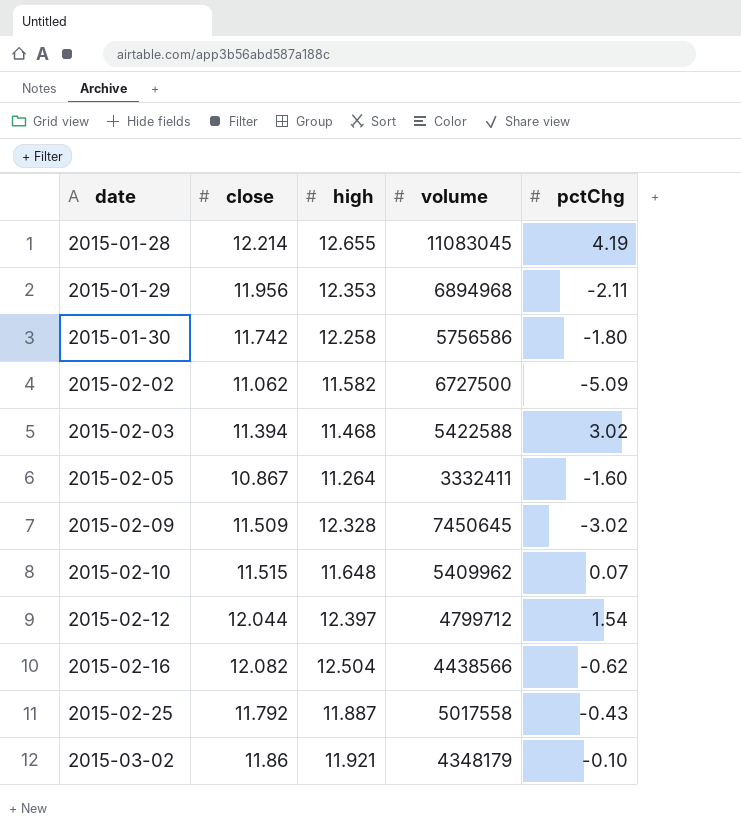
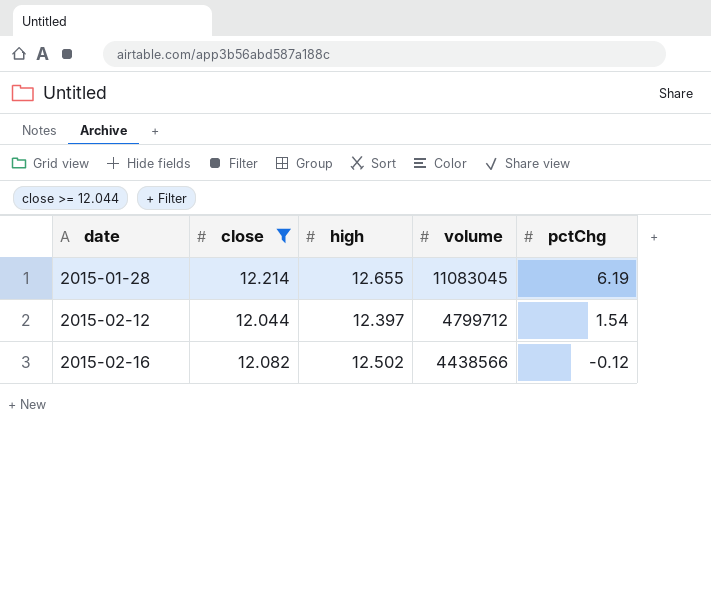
filter: none -> close >= 12.044
2015-01-28 | pctChg: 4.19 -> 6.19
2015-02-16 | high: 12.504 -> 12.502
2015-02-16 | pctChg: -0.62 -> -0.12

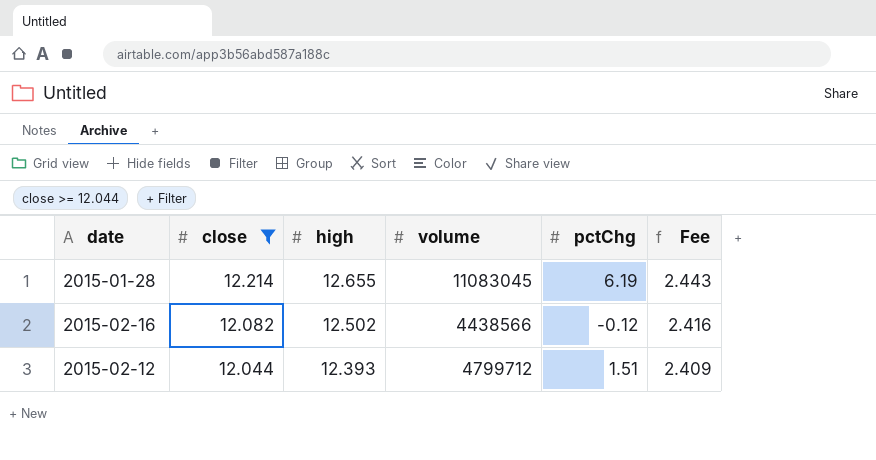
row order: date ascending -> close descending
column Fee | formula: none -> [close] * 0.2
2015-02-12 | high: 12.397 -> 12.393
2015-02-12 | pctChg: 1.54 -> 1.51

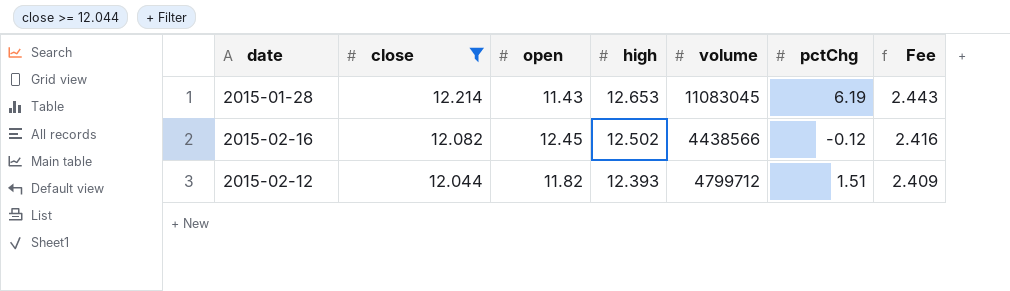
column open | position: none -> 3
2015-01-28 | high: 12.655 -> 12.653

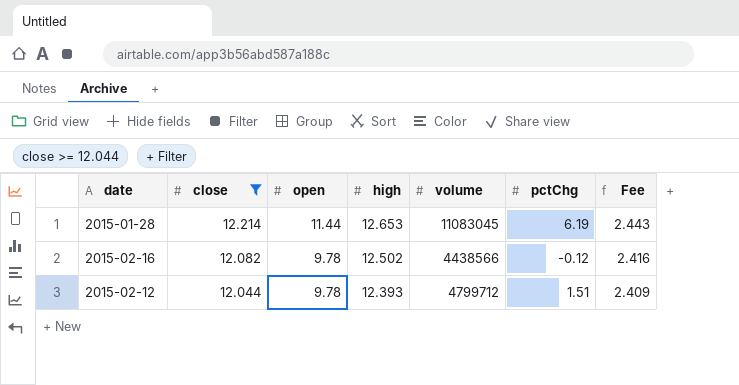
2015-01-28 | open: 11.43 -> 11.44
2015-02-16 | open: 12.45 -> 9.78
2015-02-12 | open: 11.82 -> 9.78

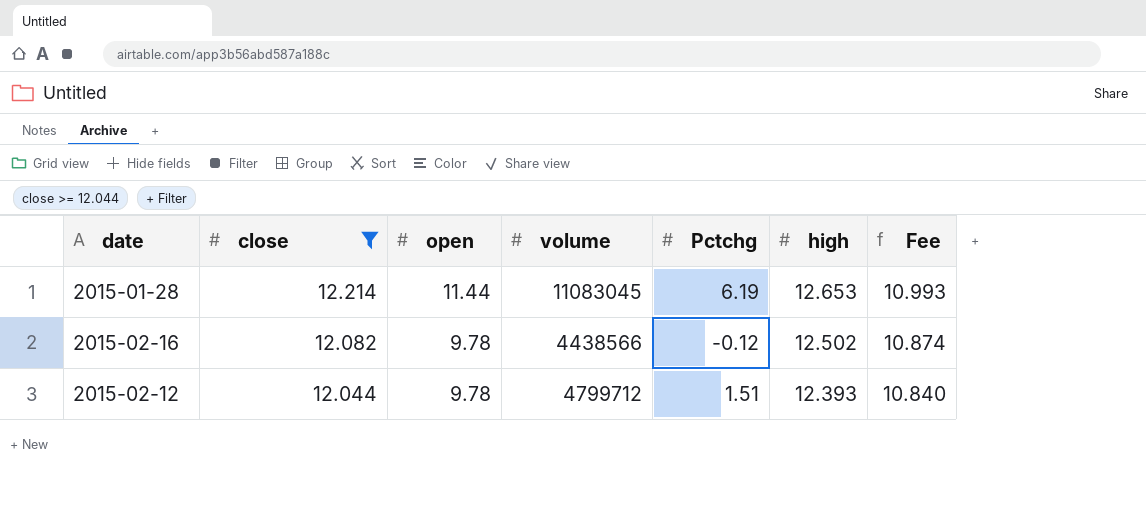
column name: pctChg -> Pctchg
column high | position: 4 -> 6
column Fee | formula: [close] * 0.2 -> [close] * 0.9

